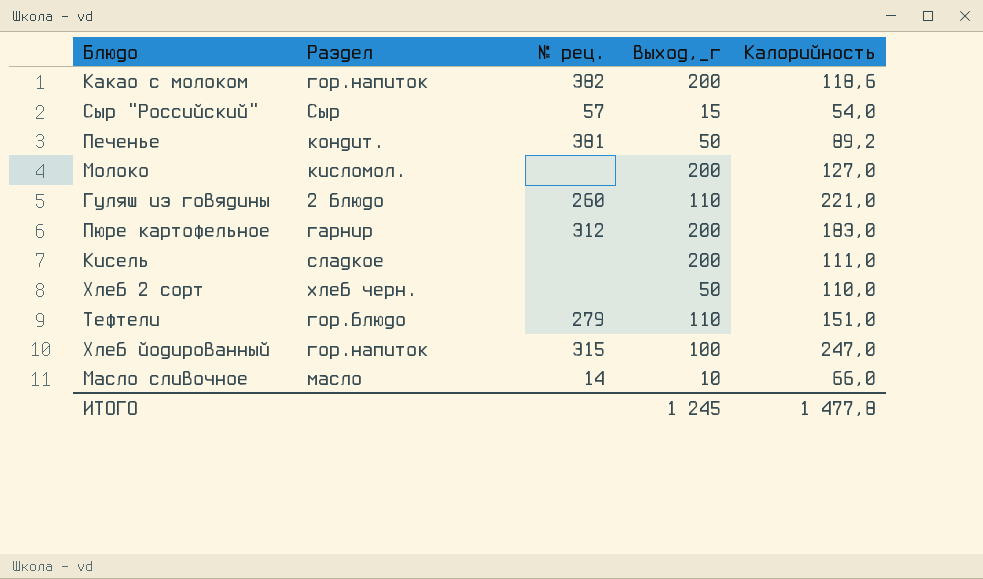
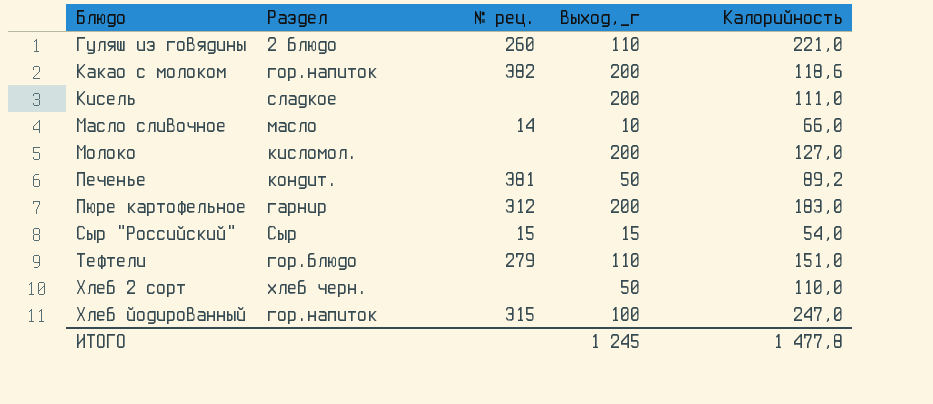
row order: none -> Блюдо ascending
Сыр "Российский" | № рец.: 57 -> 15

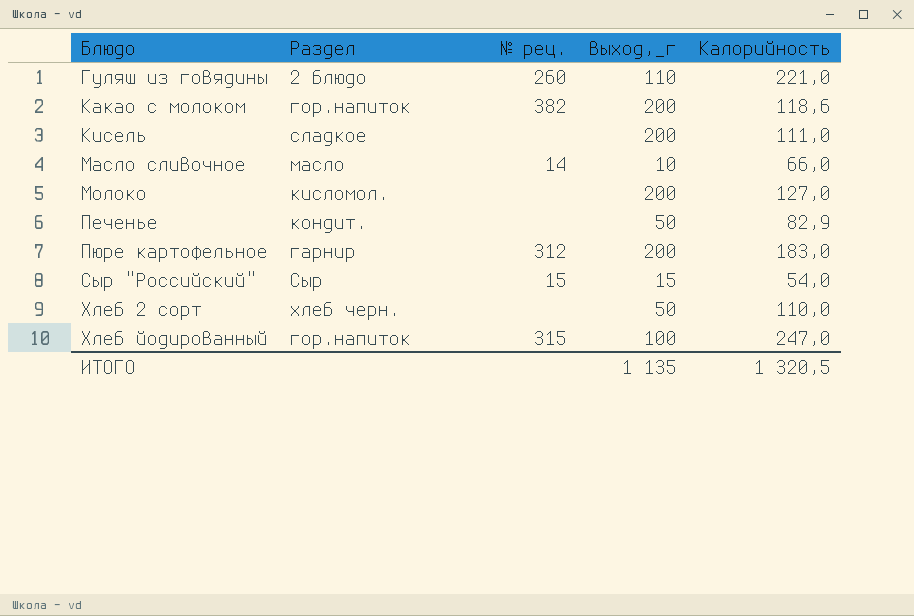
row Тефтели: гор.блюдо | 279 | 110 | 151,0 -> none
Печенье | № рец.: 381 -> none
Печенье | Калорийность: 89,2 -> 82,9
ИТОГО | выход,_г: 1 245 -> 1 135
ИТОГО | Калорийность: 1 477,8 -> 1 320,5

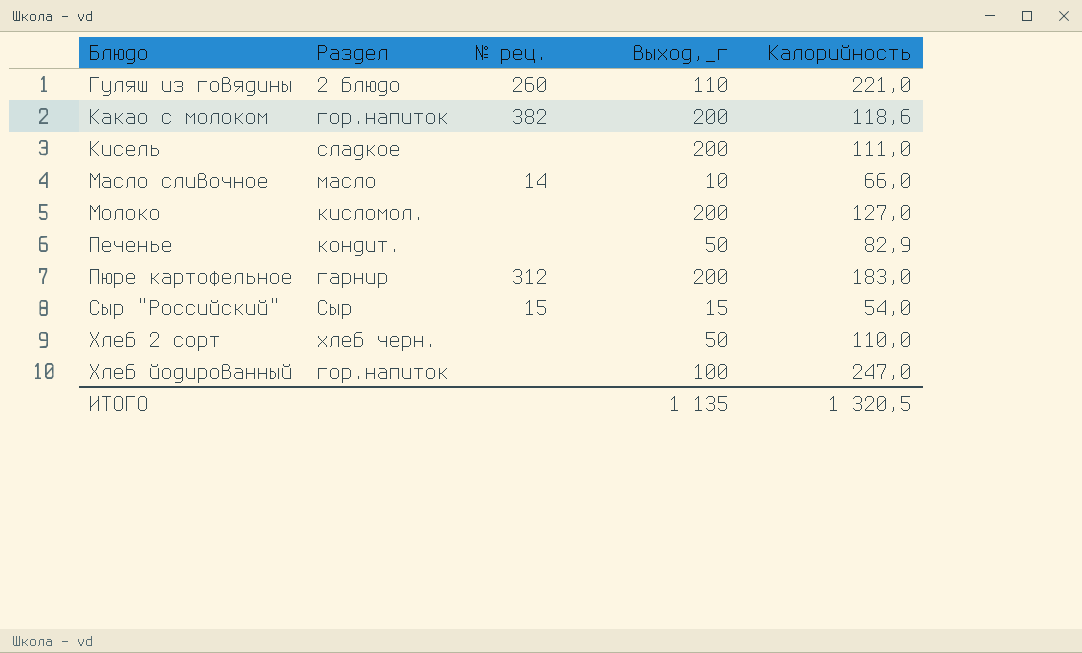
Хлеб йодированный | № рец.: 315 -> none

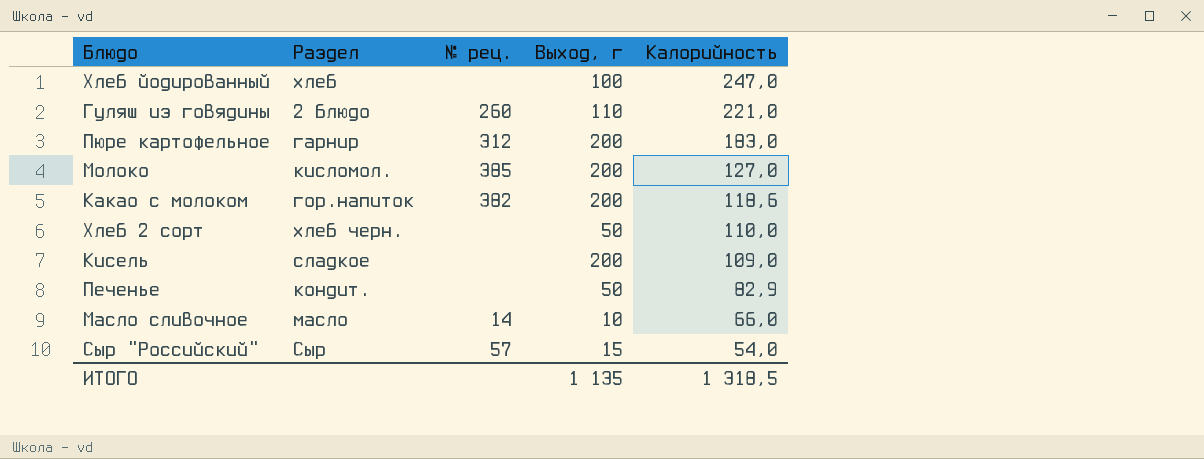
row order: Блюдо ascending -> Калорийность descending
column name: выход,_г -> Выход, г
Хлеб йодированный | Раздел: гор.напиток -> хлеб
Молоко | № рец.: none -> 385
Кисель | Калорийность: 111,0 -> 109,0
Сыр "Российский" | № рец.: 15 -> 57
ИТОГО | Калорийность: 1 320,5 -> 1 318,5

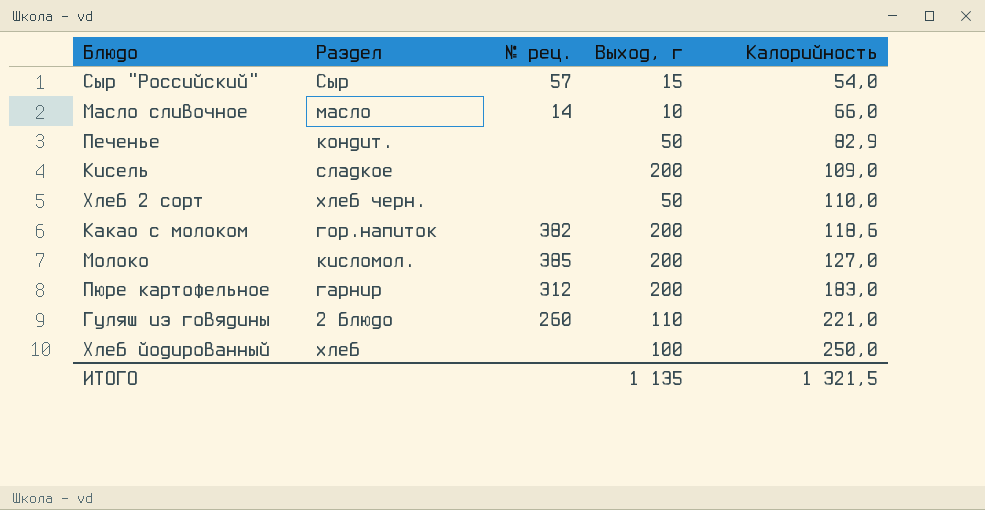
row order: Калорийность descending -> Калорийность ascending
Хлеб йодированный | Калорийность: 247,0 -> 250,0
ИТОГО | Калорийность: 1 318,5 -> 1 321,5

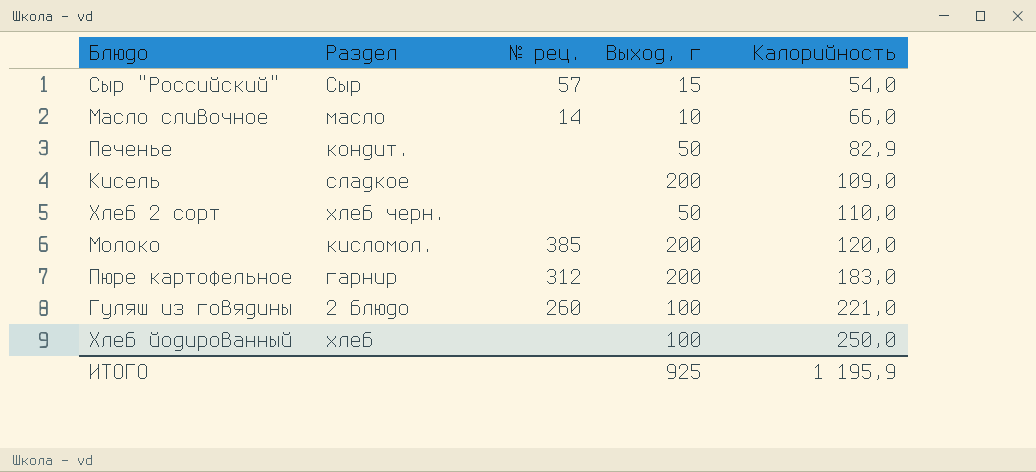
row Какао с молоком: гор.напиток | 382 | 200 | 118,6 -> none
Молоко | Калорийность: 127,0 -> 120,0
Гуляш из говядины | Выход, г: 110 -> 100
ИТОГО | Выход, г: 1 135 -> 925
ИТОГО | Калорийность: 1 321,5 -> 1 195,9

